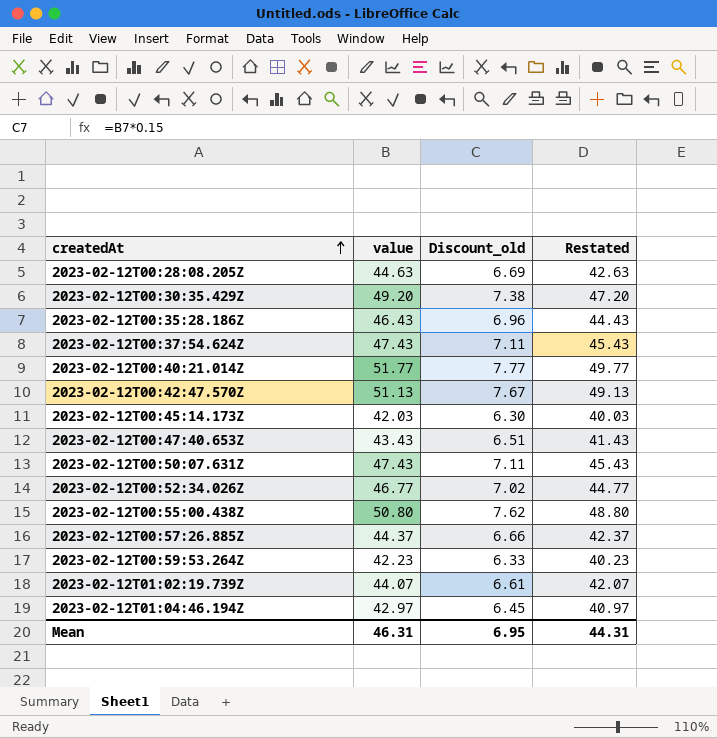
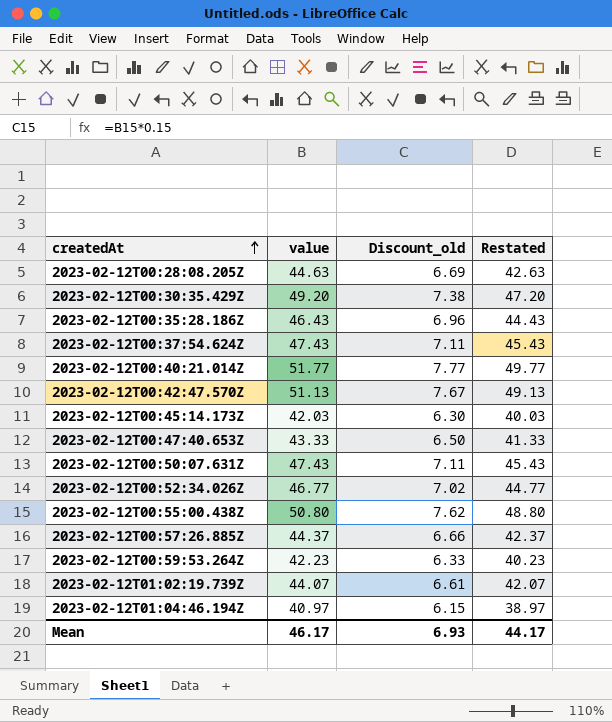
2023-02-12T00:47:40.653Z | value: 43.43 -> 43.33
2023-02-12T00:47:40.653Z | Discount_old: 6.51 -> 6.50
2023-02-12T00:47:40.653Z | Restated: 41.43 -> 41.33
2023-02-12T01:04:46.194Z | value: 42.97 -> 40.97
2023-02-12T01:04:46.194Z | Discount_old: 6.45 -> 6.15
2023-02-12T01:04:46.194Z | Restated: 40.97 -> 38.97
Mean | value: 46.31 -> 46.17
Mean | Discount_old: 6.95 -> 6.93
Mean | Restated: 44.31 -> 44.17

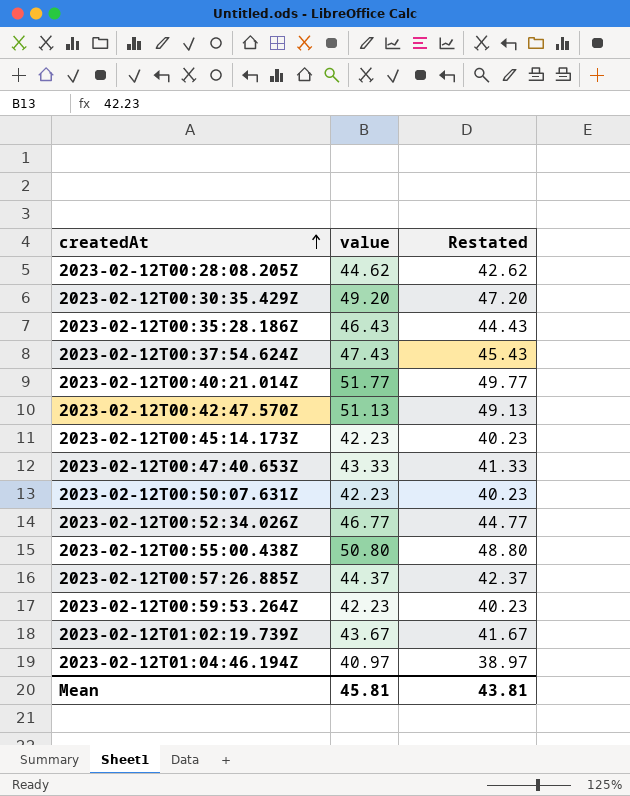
column Discount_old | formula: [value] * 0.15 -> none
2023-02-12T00:28:08.205Z | value: 44.63 -> 44.62
2023-02-12T00:28:08.205Z | Restated: 42.63 -> 42.62
2023-02-12T00:45:14.173Z | value: 42.03 -> 42.23
2023-02-12T00:45:14.173Z | Restated: 40.03 -> 40.23
2023-02-12T00:50:07.631Z | value: 47.43 -> 42.23
2023-02-12T00:50:07.631Z | Restated: 45.43 -> 40.23
2023-02-12T01:02:19.739Z | value: 44.07 -> 43.67
2023-02-12T01:02:19.739Z | Restated: 42.07 -> 41.67
Mean | value: 46.17 -> 45.81
Mean | Restated: 44.17 -> 43.81

